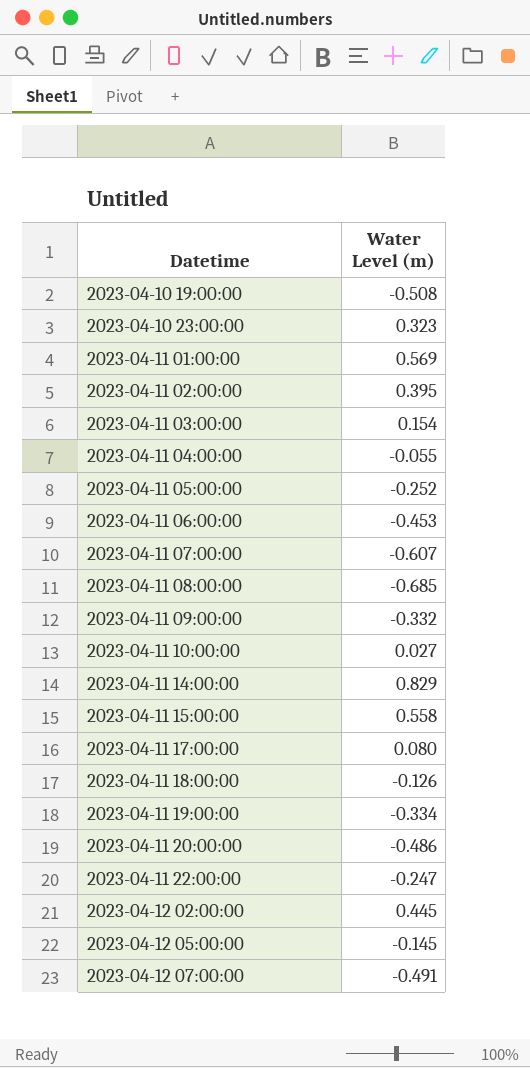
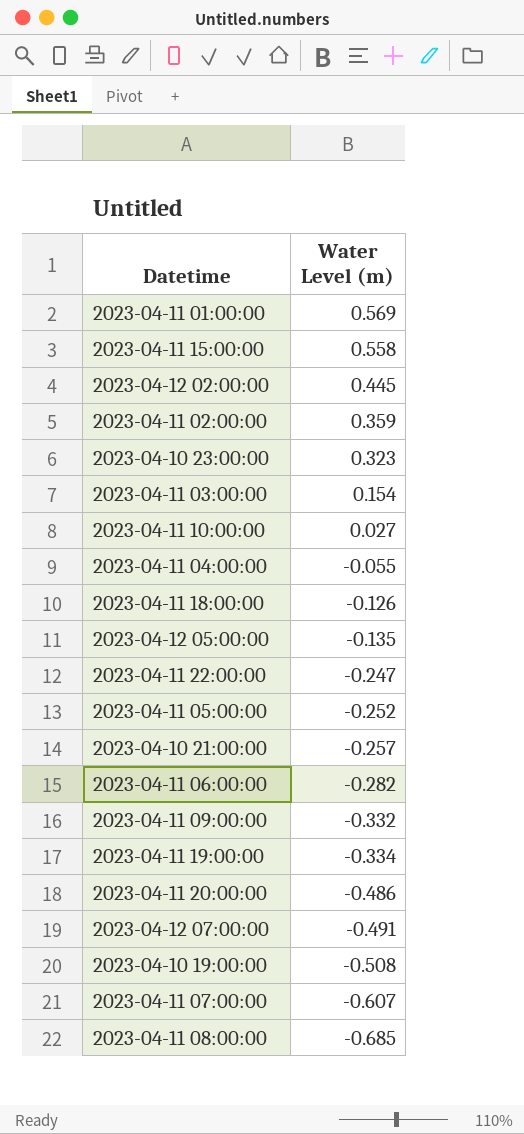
row order: Datetime ascending -> Water Level (m) descending
row 2023-04-11 14:00:00: 0.829 -> none
row 2023-04-11 17:00:00: 0.080 -> none
2023-04-11 02:00:00 | Water Level (m): 0.395 -> 0.359
2023-04-12 05:00:00 | Water Level (m): -0.145 -> -0.135
row 2023-04-10 21:00:00: none -> -0.257
2023-04-11 06:00:00 | Water Level (m): -0.453 -> -0.282

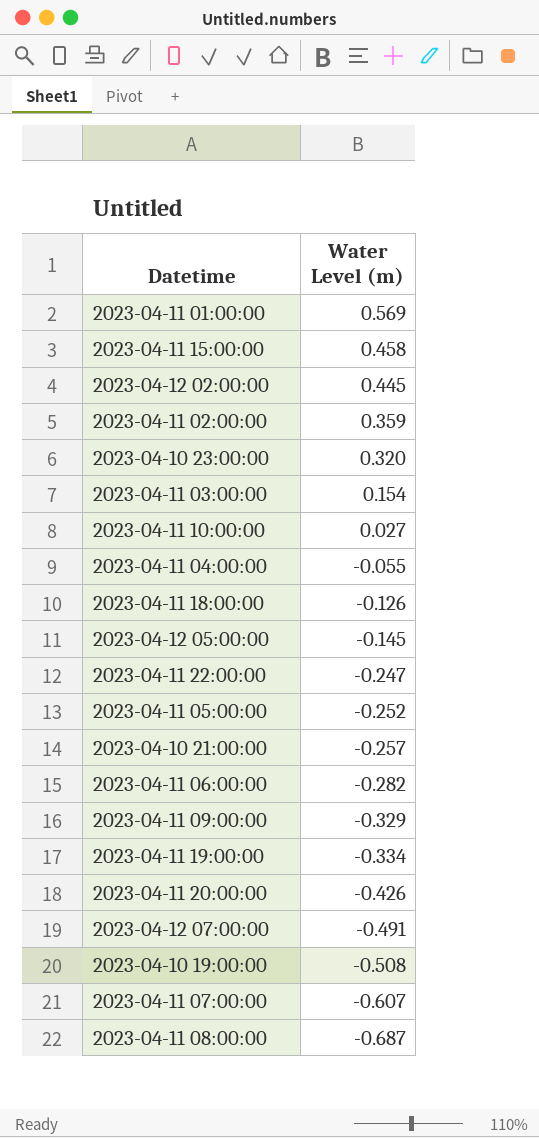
2023-04-11 15:00:00 | Water Level (m): 0.558 -> 0.458
2023-04-10 23:00:00 | Water Level (m): 0.323 -> 0.320
2023-04-12 05:00:00 | Water Level (m): -0.135 -> -0.145
2023-04-11 09:00:00 | Water Level (m): -0.332 -> -0.329
2023-04-11 20:00:00 | Water Level (m): -0.486 -> -0.426
2023-04-11 08:00:00 | Water Level (m): -0.685 -> -0.687

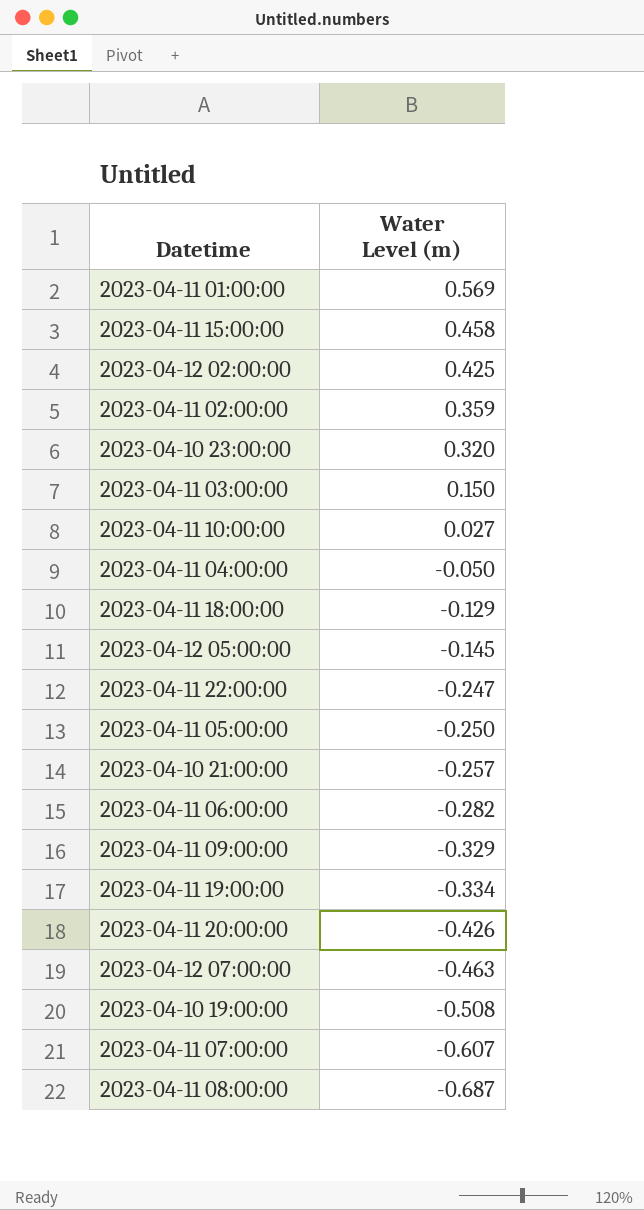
2023-04-12 02:00:00 | Water Level (m): 0.445 -> 0.425
2023-04-11 03:00:00 | Water Level (m): 0.154 -> 0.150
2023-04-11 04:00:00 | Water Level (m): -0.055 -> -0.050
2023-04-11 18:00:00 | Water Level (m): -0.126 -> -0.129
2023-04-11 05:00:00 | Water Level (m): -0.252 -> -0.250
2023-04-12 07:00:00 | Water Level (m): -0.491 -> -0.463

